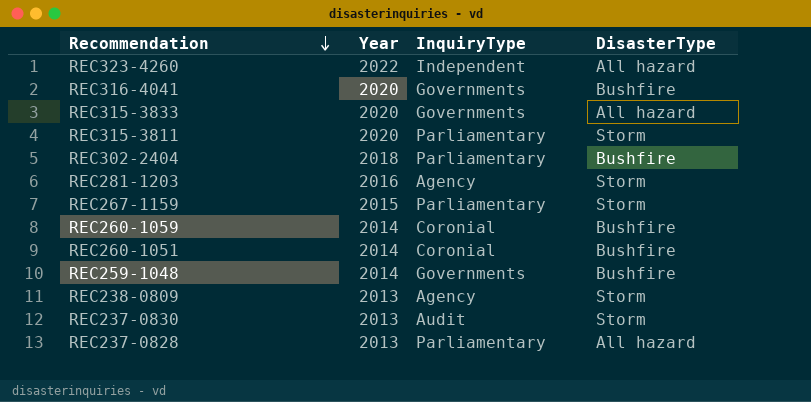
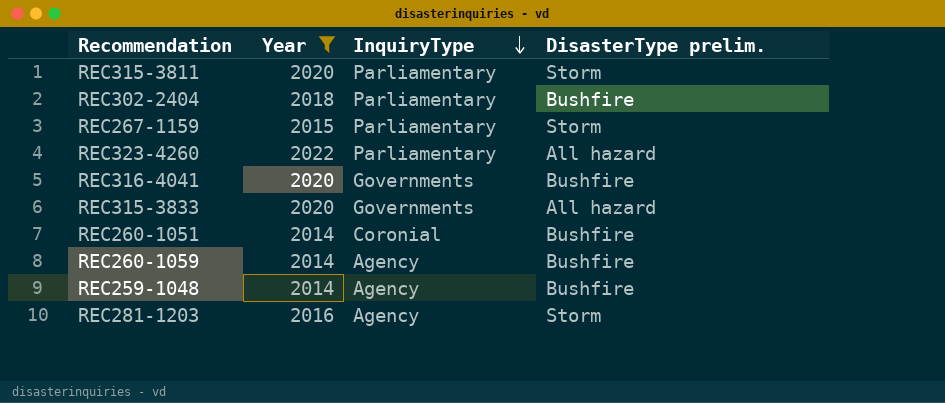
filter: none -> Year != 2013
row order: Recommendation descending -> InquiryType descending
column name: DisasterType -> DisasterType prelim.
REC323-4260 | InquiryType: Independent -> Parliamentary
REC260-1059 | InquiryType: Coronial -> Agency
REC259-1048 | InquiryType: Governments -> Agency

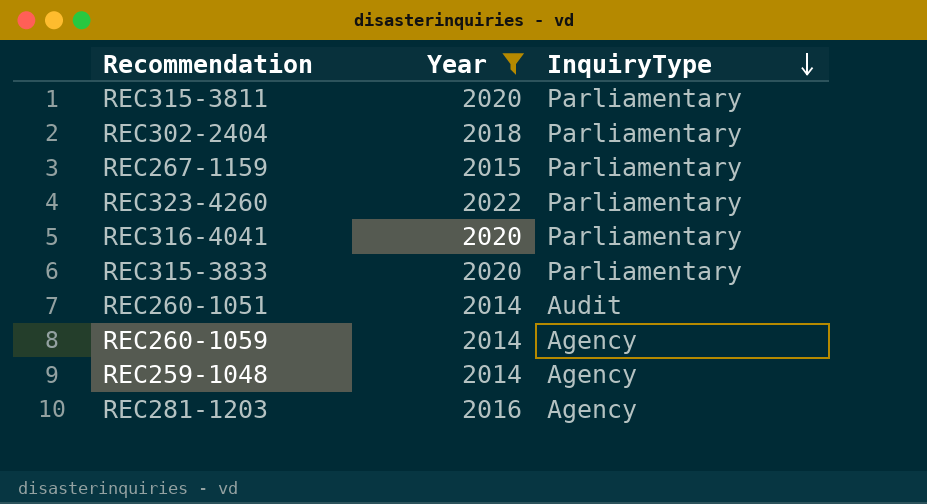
column DisasterType prelim. | position: 4 -> none
REC316-4041 | InquiryType: Governments -> Parliamentary
REC315-3833 | InquiryType: Governments -> Parliamentary
REC260-1051 | InquiryType: Coronial -> Audit

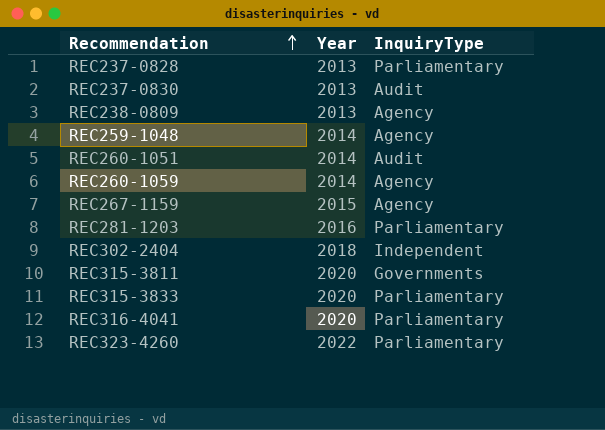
filter: Year != 2013 -> none
row order: InquiryType descending -> Recommendation ascending
REC267-1159 | InquiryType: Parliamentary -> Agency
REC281-1203 | InquiryType: Agency -> Parliamentary
REC302-2404 | InquiryType: Parliamentary -> Independent
REC315-3811 | InquiryType: Parliamentary -> Governments

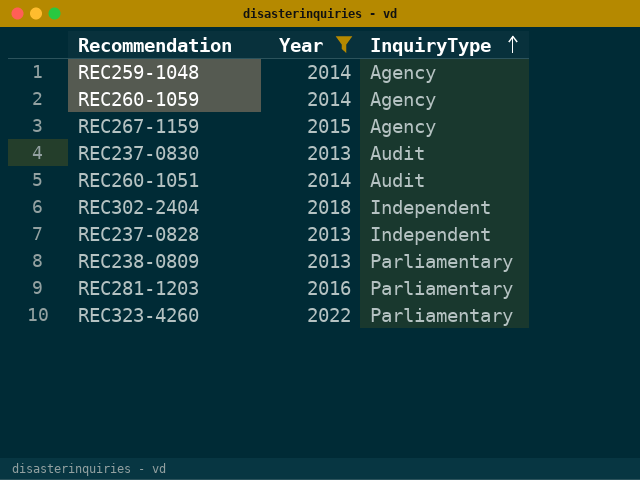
filter: none -> Year != 2020
row order: Recommendation ascending -> InquiryType ascending
REC237-0828 | InquiryType: Parliamentary -> Independent
REC238-0809 | InquiryType: Agency -> Parliamentary

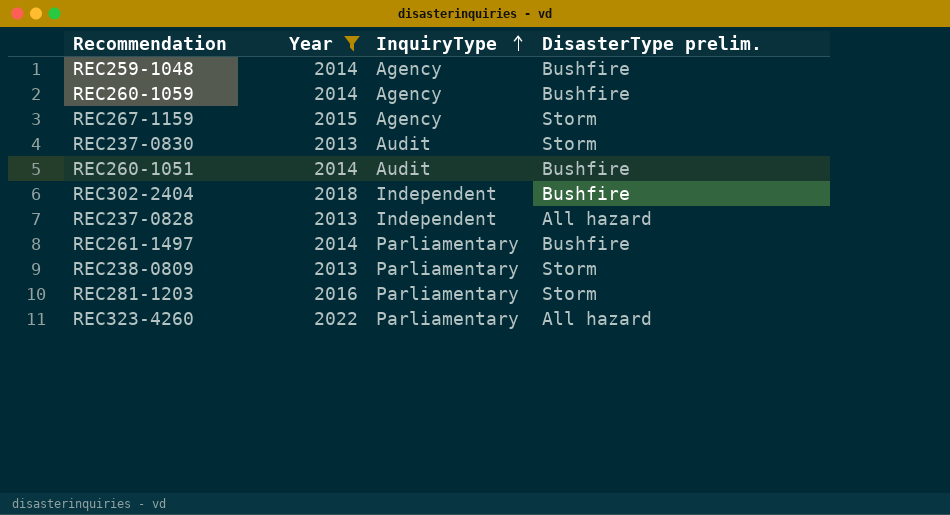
column DisasterType prelim. | position: none -> 4
row REC261-1497: none -> 2014 | Parliamentary | Bushfire

